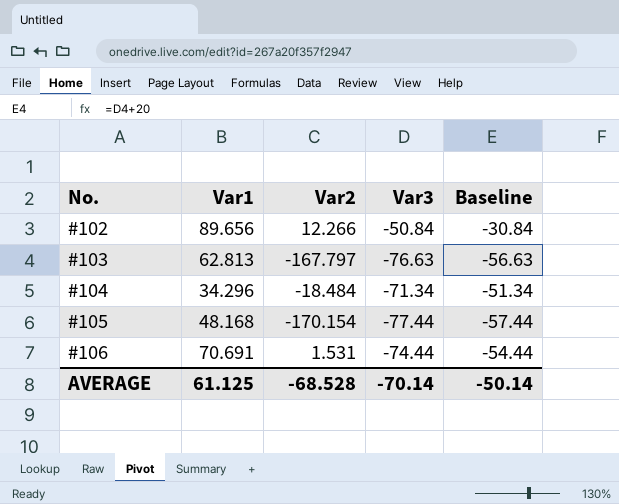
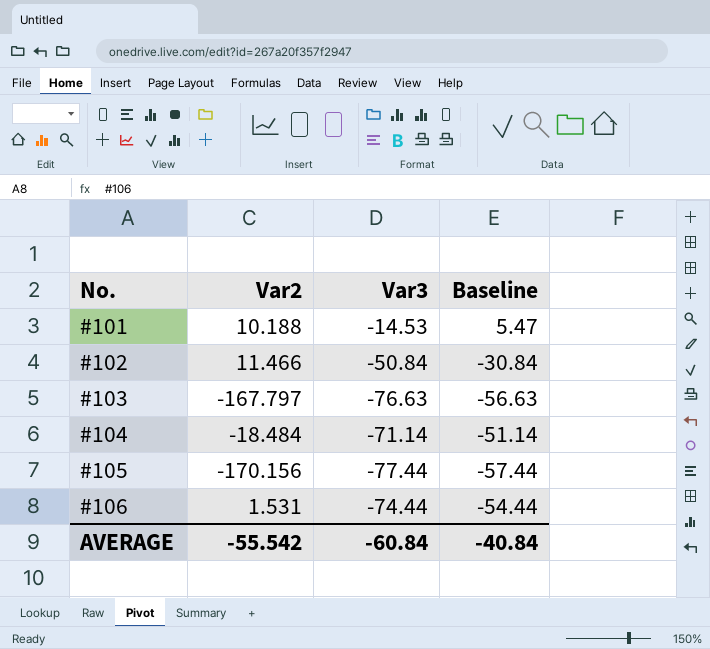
column Var1 | position: 2 -> none
row #101: none -> 10.188 | -14.53 | 5.47
#102 | Var2: 12.266 -> 11.466
#104 | Var3: -71.34 -> -71.14
#104 | Baseline: -51.34 -> -51.14
#105 | Var2: -170.154 -> -170.156
AVERAGE | Var2: -68.528 -> -55.542
AVERAGE | Var3: -70.14 -> -60.84
AVERAGE | Baseline: -50.14 -> -40.84

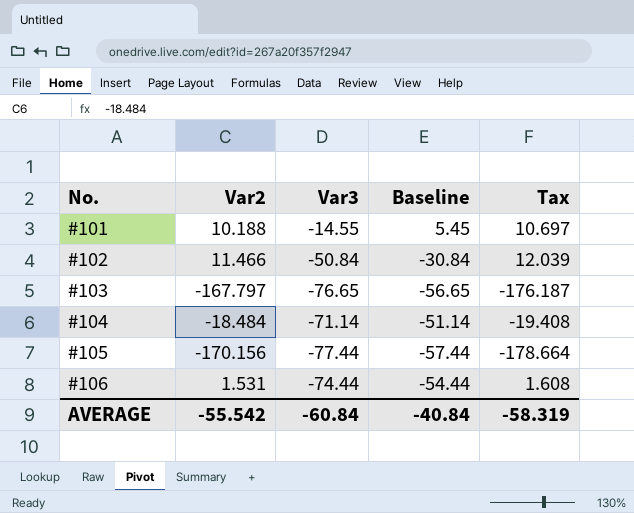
column Tax | formula: none -> [Var2] * 1.05
#101 | Var3: -14.53 -> -14.55
#101 | Baseline: 5.47 -> 5.45
#103 | Var3: -76.63 -> -76.65
#103 | Baseline: -56.63 -> -56.65

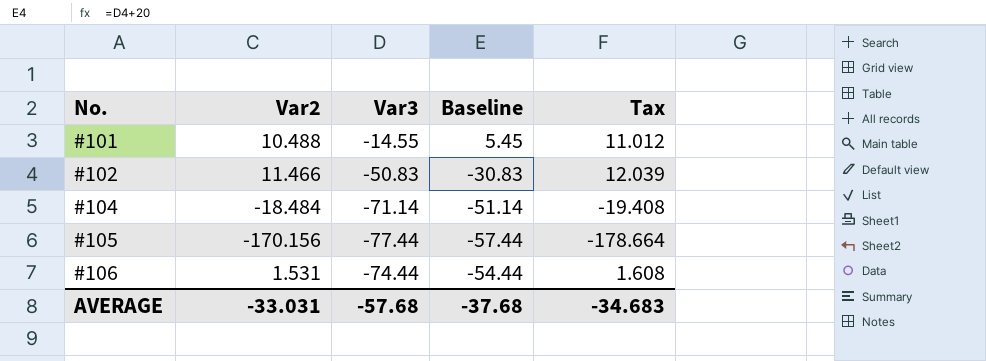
row #103: -167.797 | -76.65 | -56.65 | -176.187 -> none
#101 | Var2: 10.188 -> 10.488
#101 | Tax: 10.697 -> 11.012
#102 | Var3: -50.84 -> -50.83
#102 | Baseline: -30.84 -> -30.83
AVERAGE | Var2: -55.542 -> -33.031
AVERAGE | Var3: -60.84 -> -57.68
AVERAGE | Baseline: -40.84 -> -37.68
AVERAGE | Tax: -58.319 -> -34.683

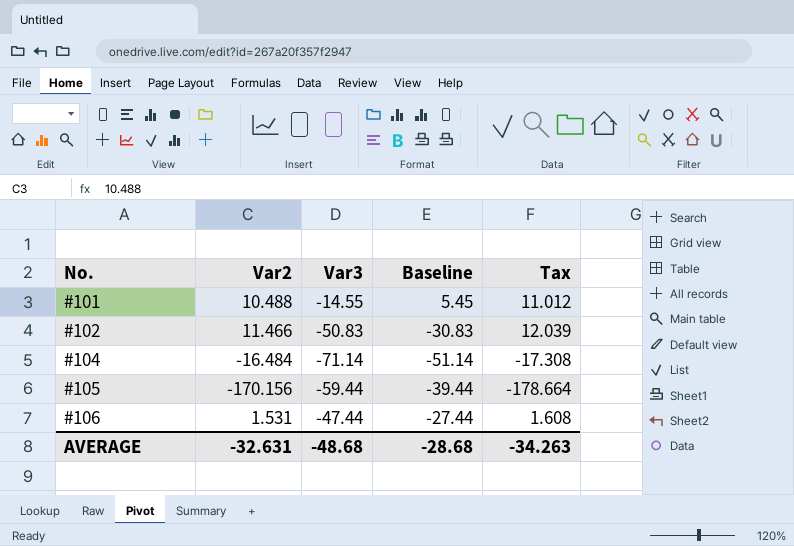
#104 | Var2: -18.484 -> -16.484
#104 | Tax: -19.408 -> -17.308
#105 | Var3: -77.44 -> -59.44
#105 | Baseline: -57.44 -> -39.44
#106 | Var3: -74.44 -> -47.44
#106 | Baseline: -54.44 -> -27.44
AVERAGE | Var2: -33.031 -> -32.631
AVERAGE | Var3: -57.68 -> -48.68
AVERAGE | Baseline: -37.68 -> -28.68
AVERAGE | Tax: -34.683 -> -34.263

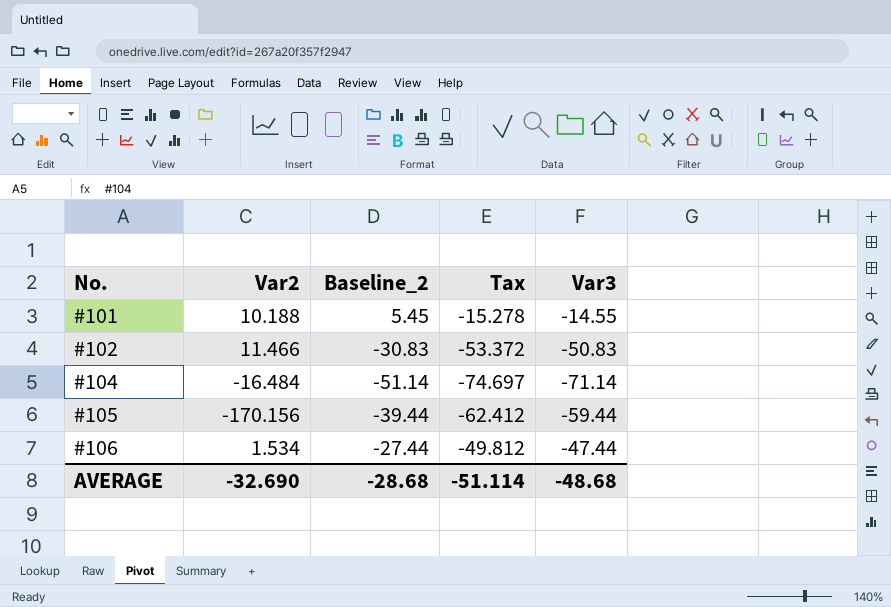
column name: Baseline -> Baseline_2
column Tax | formula: [Var2] * 1.05 -> [Var3] * 1.05
column Var3 | position: 3 -> 5
#101 | Var2: 10.488 -> 10.188
#106 | Var2: 1.531 -> 1.534
AVERAGE | Var2: -32.631 -> -32.690
AVERAGE | Tax: -34.263 -> -51.114

